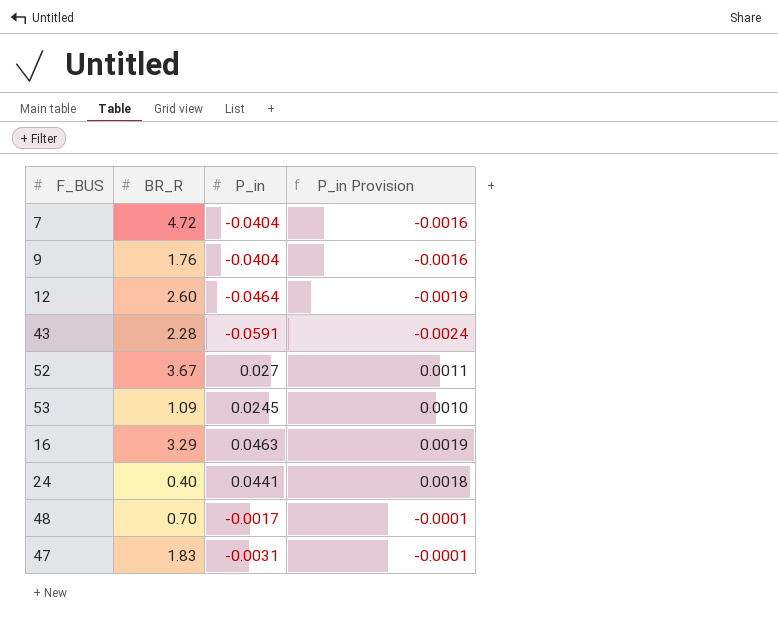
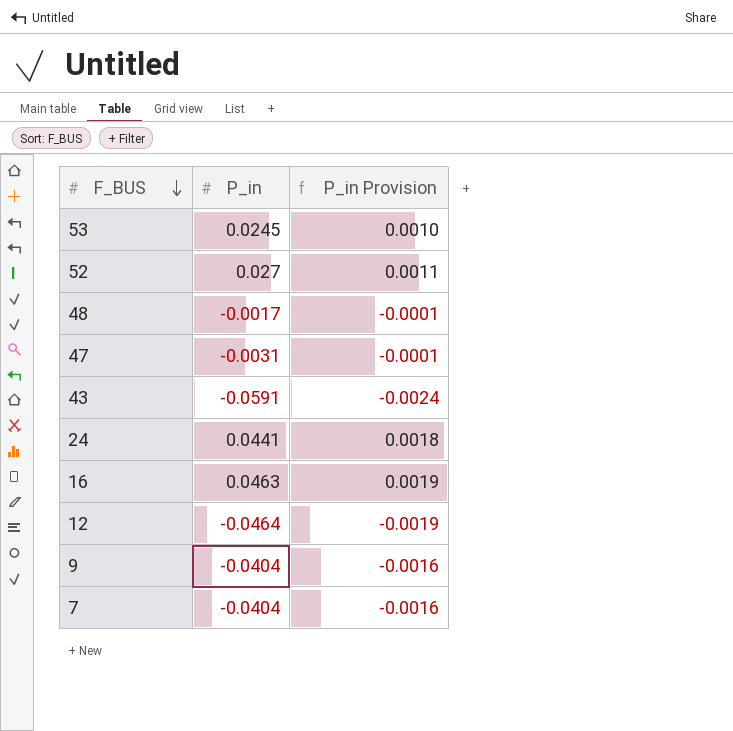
row order: none -> F_BUS descending
column BR_R | position: 2 -> none

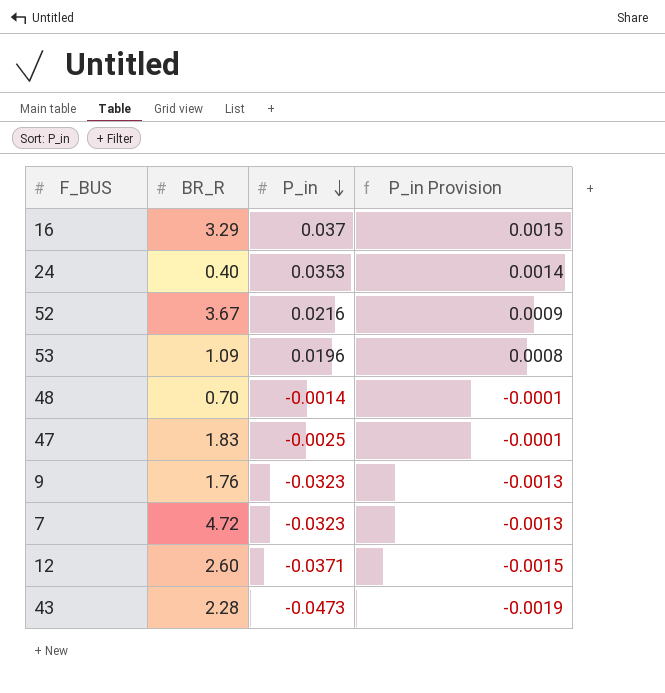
row order: F_BUS descending -> P_in descending
column BR_R | position: none -> 2
16 | P_in: 0.0463 -> 0.037
16 | P_in Provision: 0.0019 -> 0.0015
24 | P_in: 0.0441 -> 0.0353
24 | P_in Provision: 0.0018 -> 0.0014
52 | P_in: 0.027 -> 0.0216
52 | P_in Provision: 0.0011 -> 0.0009
53 | P_in: 0.0245 -> 0.0196
53 | P_in Provision: 0.0010 -> 0.0008
48 | P_in: -0.0017 -> -0.0014
47 | P_in: -0.0031 -> -0.0025
9 | P_in: -0.0404 -> -0.0323
9 | P_in Provision: -0.0016 -> -0.0013
7 | P_in: -0.0404 -> -0.0323
7 | P_in Provision: -0.0016 -> -0.0013
12 | P_in: -0.0464 -> -0.0371
12 | P_in Provision: -0.0019 -> -0.0015
43 | P_in: -0.0591 -> -0.0473
43 | P_in Provision: -0.0024 -> -0.0019

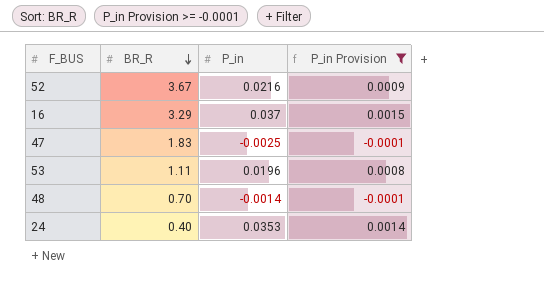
filter: none -> P_in Provision >= -0.0001
row order: P_in descending -> BR_R descending
53 | BR_R: 1.09 -> 1.11

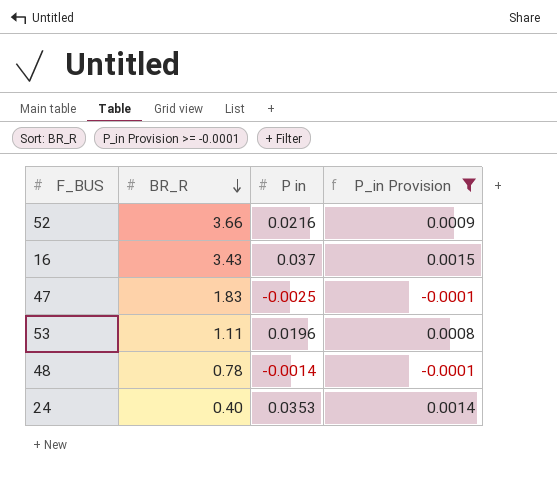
column name: P_in -> P in
52 | BR_R: 3.67 -> 3.66
16 | BR_R: 3.29 -> 3.43
48 | BR_R: 0.70 -> 0.78

